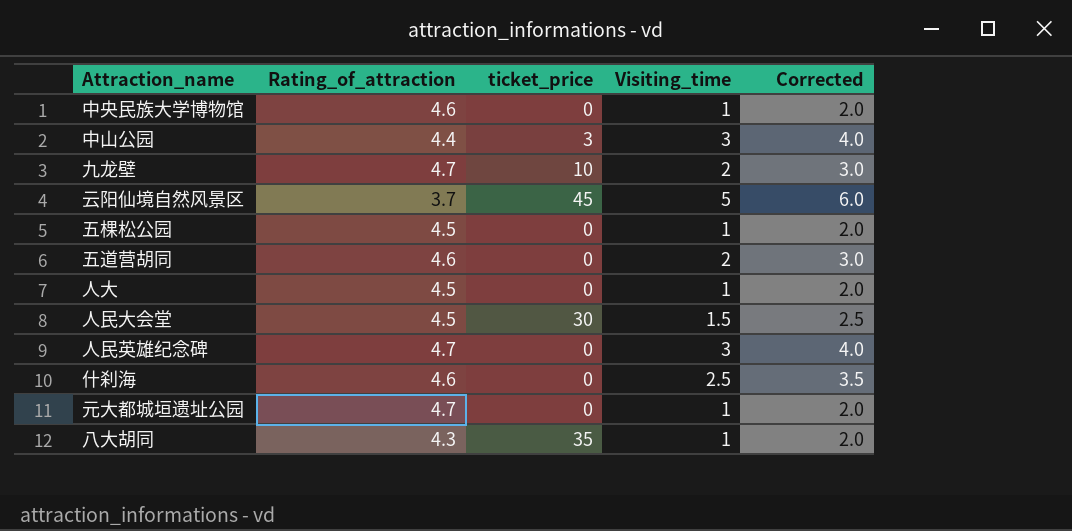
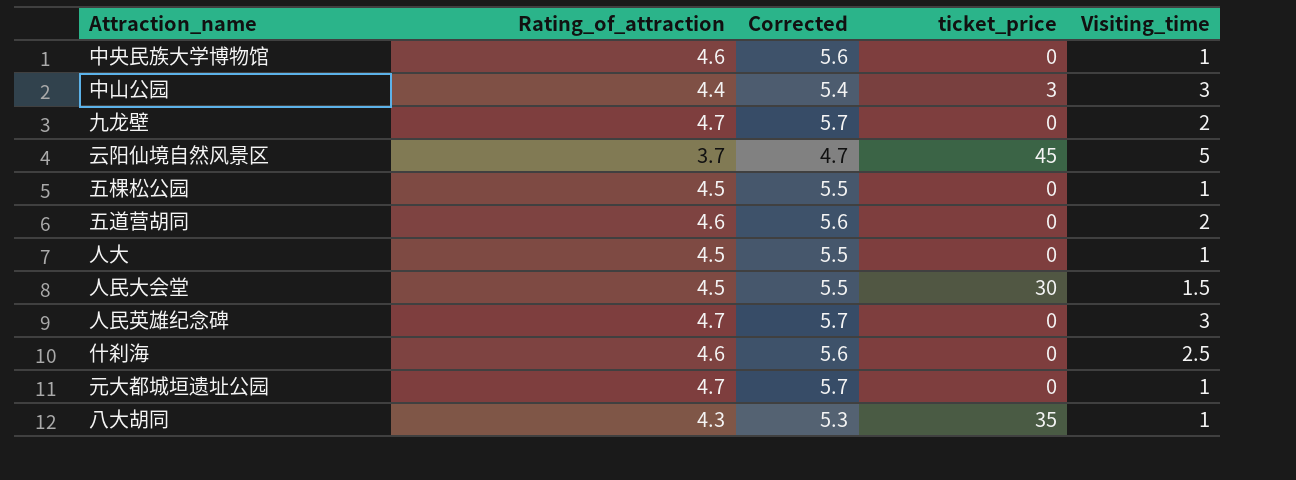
column Corrected | formula: [Visiting_time] + 1 -> [Rating_of_attraction] + 1
column Corrected | position: 5 -> 3
九龙壁 | ticket_price: 10 -> 0

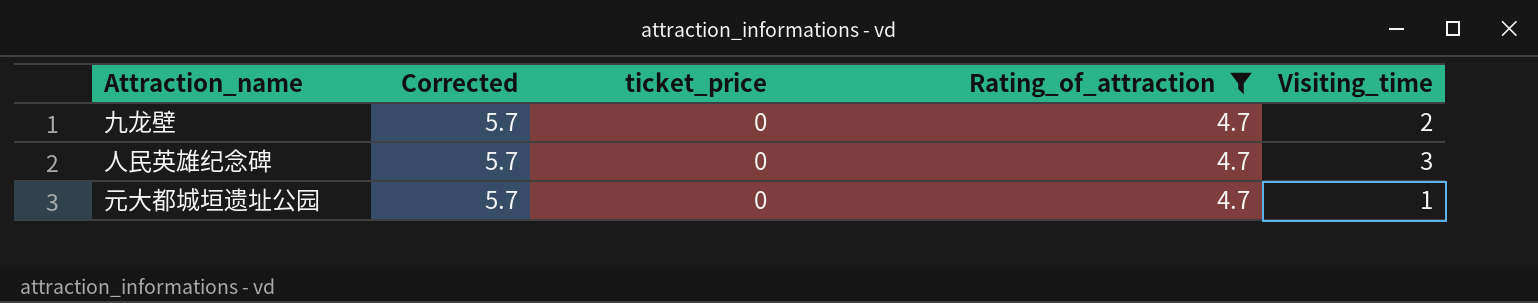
filter: none -> Rating_of_attraction = 4.7
column Rating_of_attraction | position: 2 -> 4

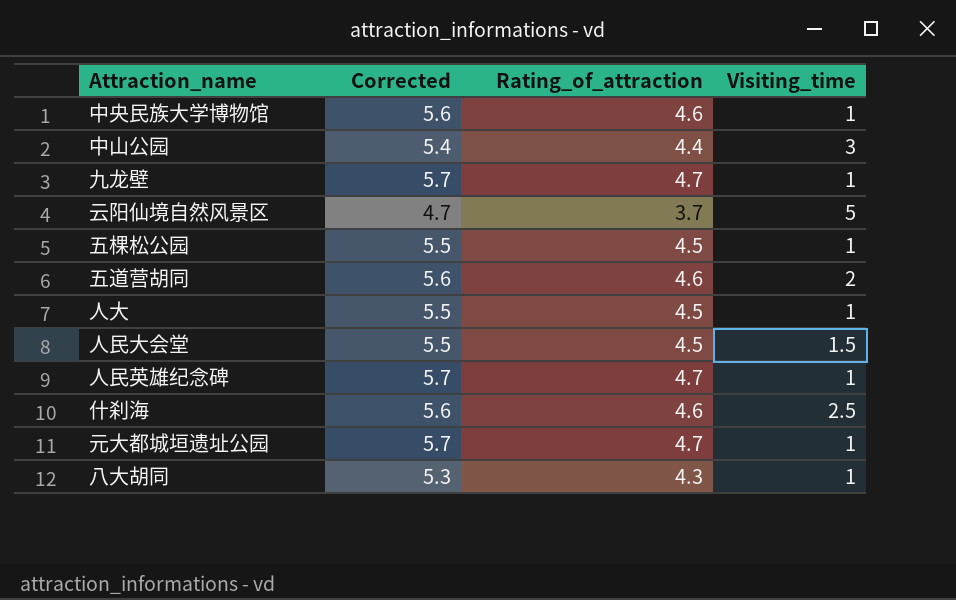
filter: Rating_of_attraction = 4.7 -> none
column ticket_price | position: 3 -> none
九龙壁 | Visiting_time: 2 -> 1
人民英雄纪念碑 | Visiting_time: 3 -> 1

